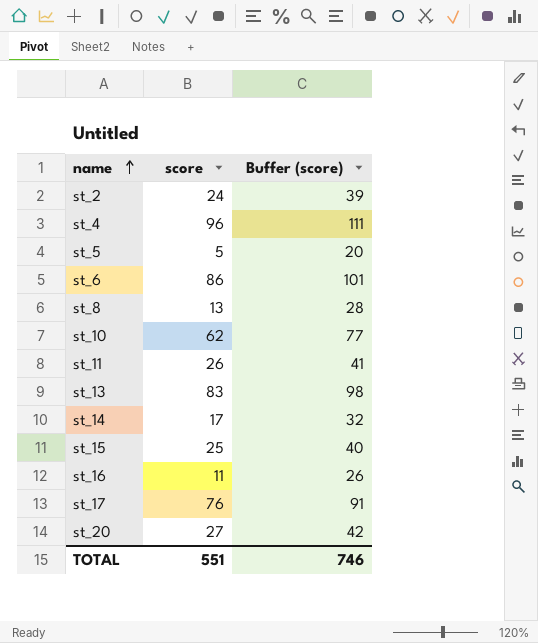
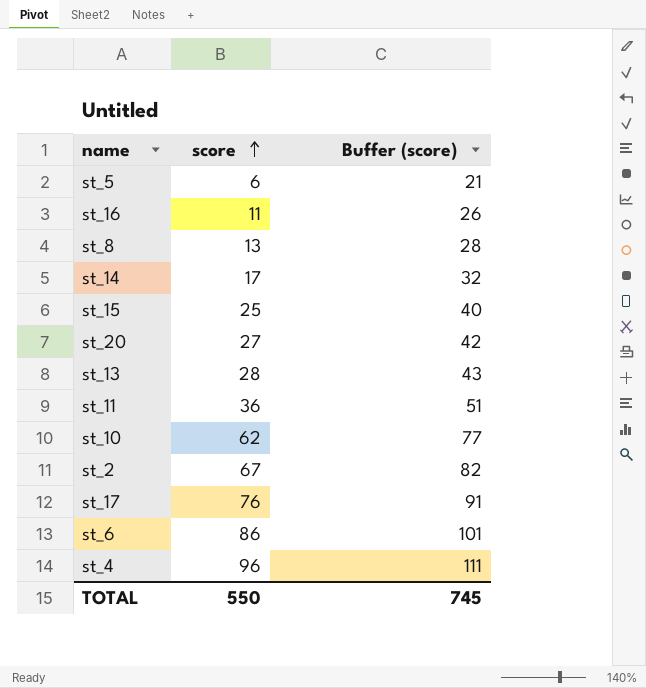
row order: name ascending -> score ascending
st_5 | score: 5 -> 6
st_5 | Buffer (score): 20 -> 21
st_13 | score: 83 -> 28
st_13 | Buffer (score): 98 -> 43
st_11 | score: 26 -> 36
st_11 | Buffer (score): 41 -> 51
st_2 | score: 24 -> 67
st_2 | Buffer (score): 39 -> 82
TOTAL | score: 551 -> 550
TOTAL | Buffer (score): 746 -> 745

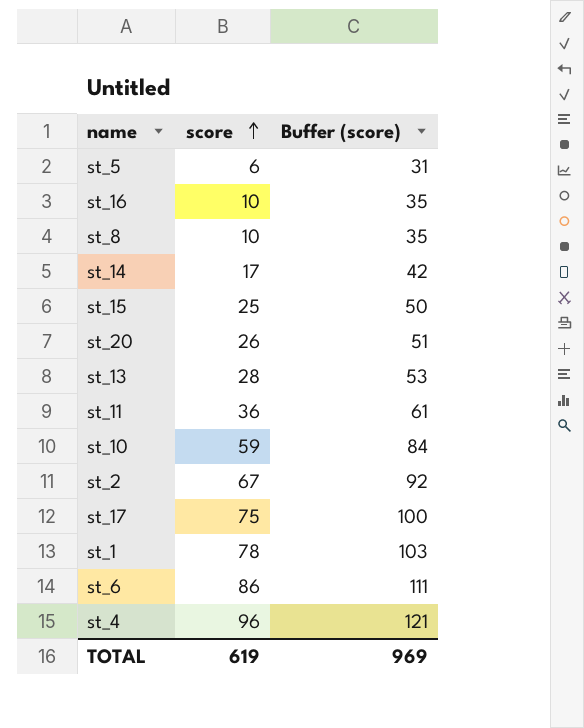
column Buffer (score) | formula: [score] + 15 -> [score] + 25
st_16 | score: 11 -> 10
st_8 | score: 13 -> 10
st_20 | score: 27 -> 26
st_10 | score: 62 -> 59
st_17 | score: 76 -> 75
row st_1: none -> 78 | 103
TOTAL | score: 550 -> 619
TOTAL | Buffer (score): 745 -> 969

